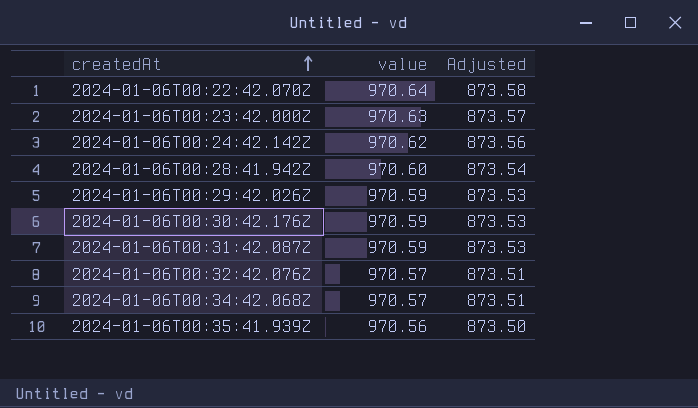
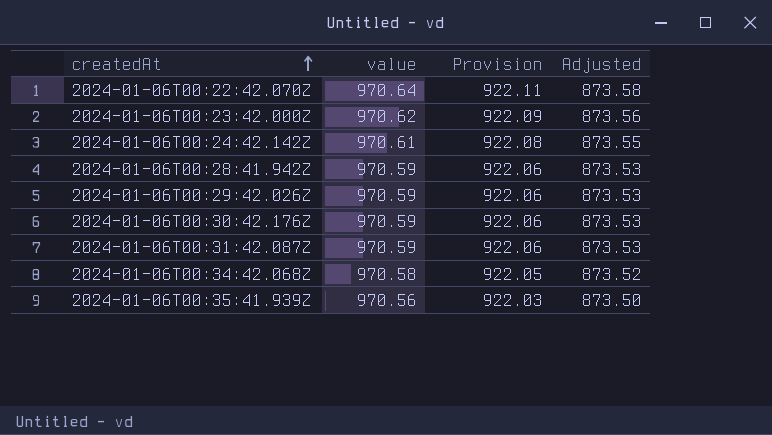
column Provision | formula: none -> [value] * 0.95
row 2024-01-06T00:32:42.076Z: 970.57 | 873.51 -> none
2024-01-06T00:23:42.000Z | value: 970.63 -> 970.62
2024-01-06T00:23:42.000Z | Adjusted: 873.57 -> 873.56
2024-01-06T00:24:42.142Z | value: 970.62 -> 970.61
2024-01-06T00:24:42.142Z | Adjusted: 873.56 -> 873.55
2024-01-06T00:28:41.942Z | value: 970.60 -> 970.59
2024-01-06T00:28:41.942Z | Adjusted: 873.54 -> 873.53
2024-01-06T00:34:42.068Z | value: 970.57 -> 970.58
2024-01-06T00:34:42.068Z | Adjusted: 873.51 -> 873.52

